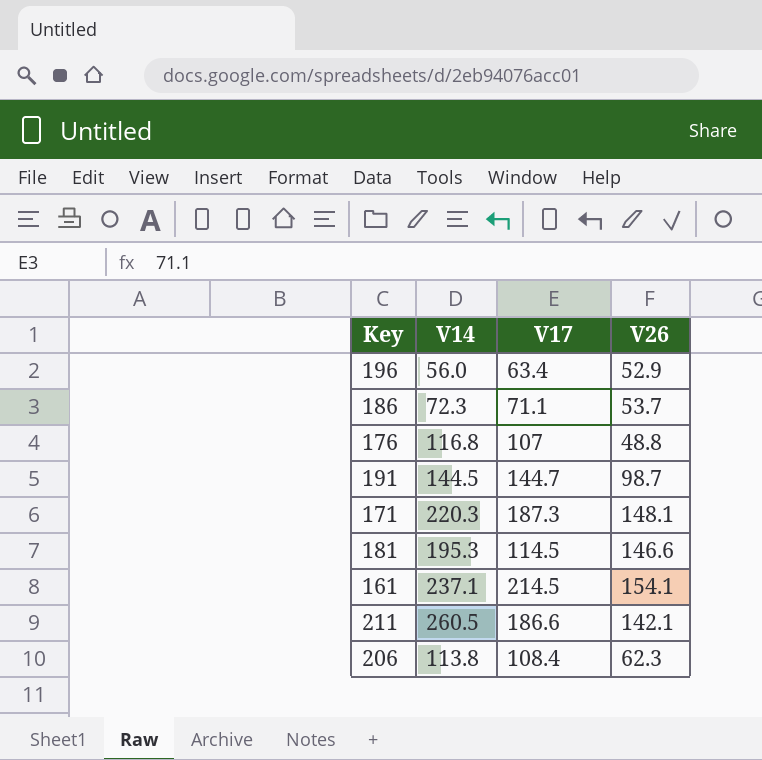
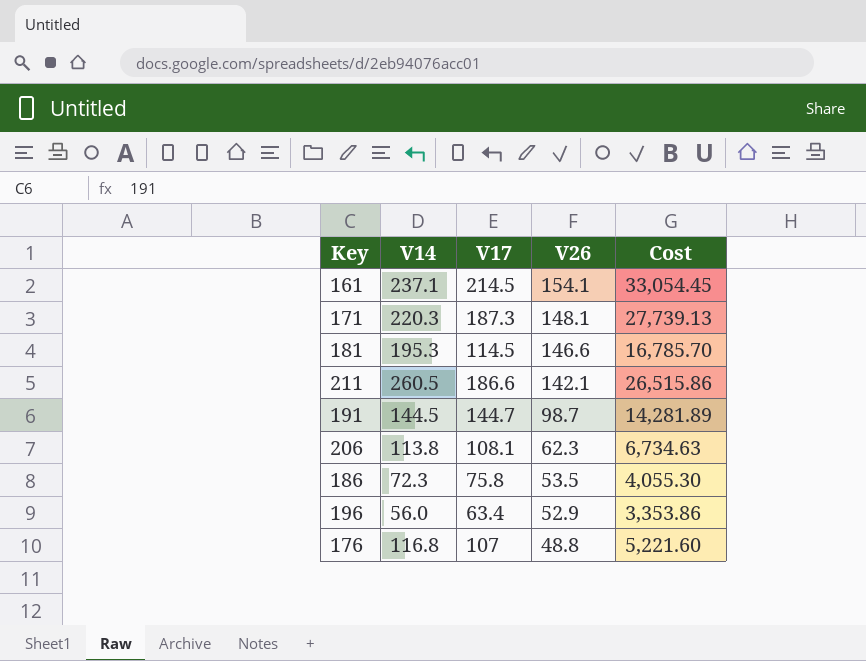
row order: none -> V26 descending
column Cost | formula: none -> [V17] * [V26]
206 | V17: 108.4 -> 108.1
186 | V17: 71.1 -> 75.8
186 | V26: 53.7 -> 53.5

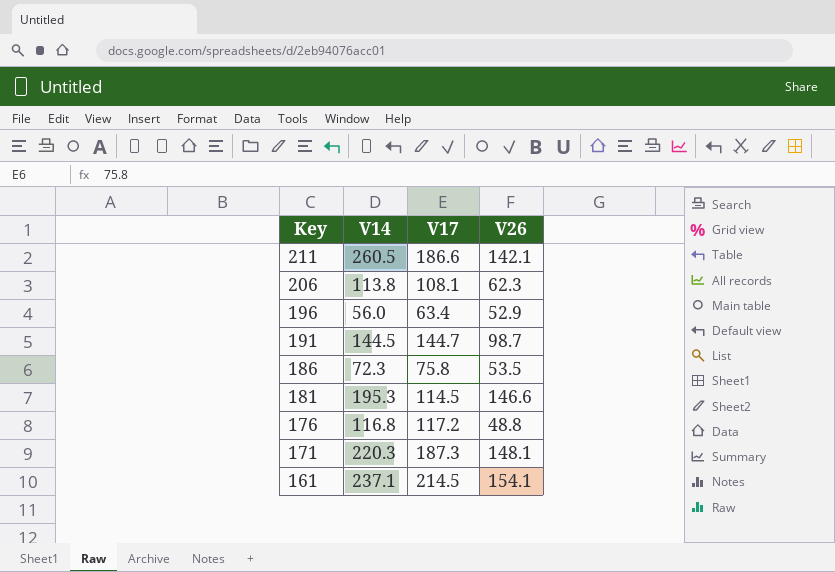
row order: V26 descending -> Key descending
column Cost | formula: [V17] * [V26] -> none
176 | V17: 107 -> 117.2

